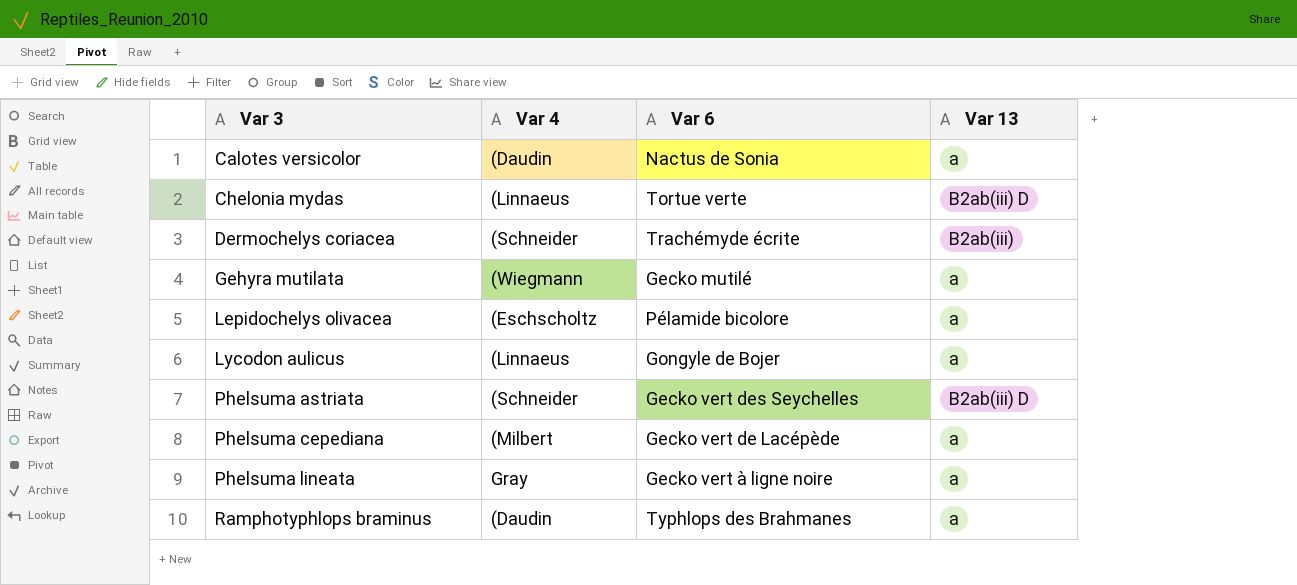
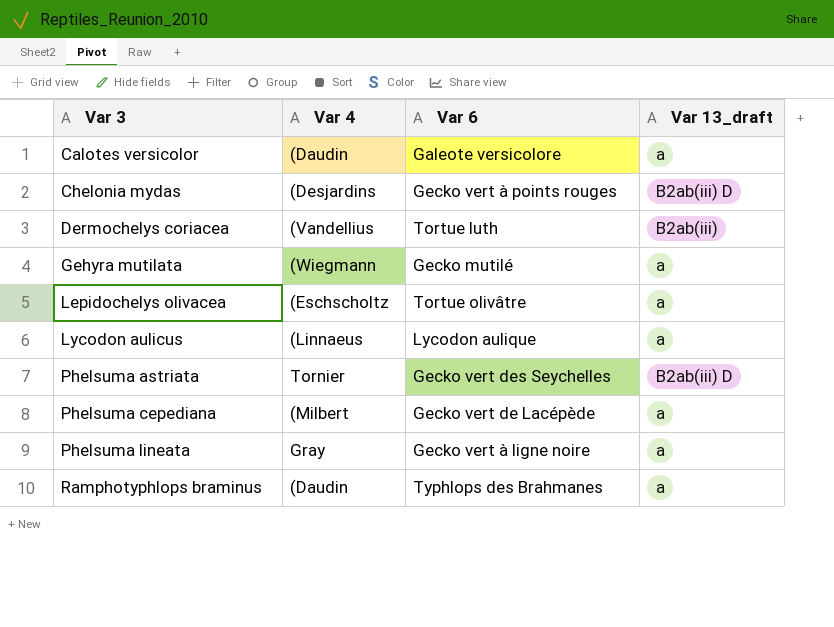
column name: Var 13 -> Var 13_draft
Calotes versicolor | Var 6: Nactus de Sonia -> Galeote versicolore
Chelonia mydas | Var 4: (Linnaeus -> (Desjardins
Chelonia mydas | Var 6: Tortue verte -> Gecko vert à points rouges
Dermochelys coriacea | Var 4: (Schneider -> (Vandellius
Dermochelys coriacea | Var 6: Trachémyde écrite -> Tortue luth
Lepidochelys olivacea | Var 6: Pélamide bicolore -> Tortue olivâtre
Lycodon aulicus | Var 6: Gongyle de Bojer -> Lycodon aulique
Phelsuma astriata | Var 4: (Schneider -> Tornier

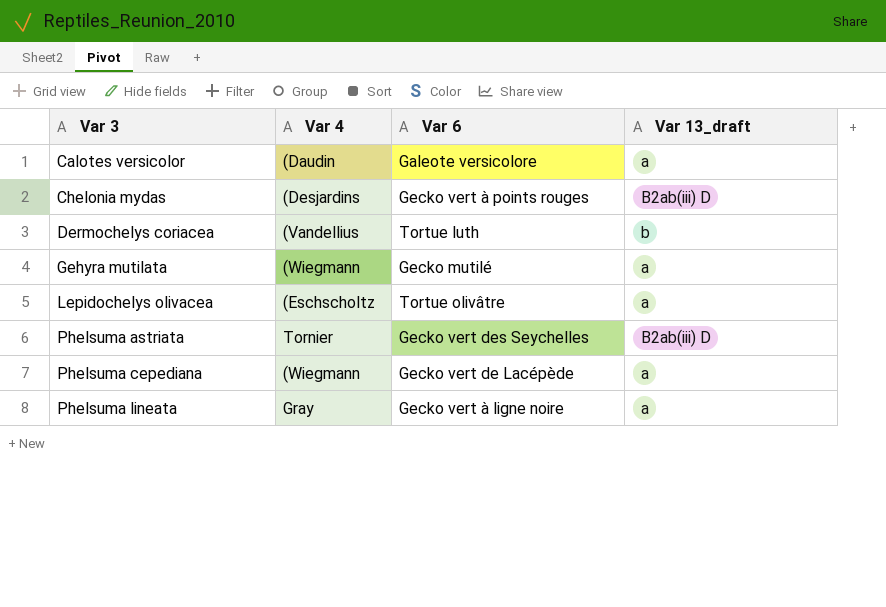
row Lycodon aulicus: (Linnaeus | Lycodon aulique | a -> none
row Ramphotyphlops braminus: (Daudin | Typhlops des Brahmanes | a -> none
Dermochelys coriacea | Var 13_draft: B2ab(iii) -> b
Phelsuma cepediana | Var 4: (Milbert -> (Wiegmann

